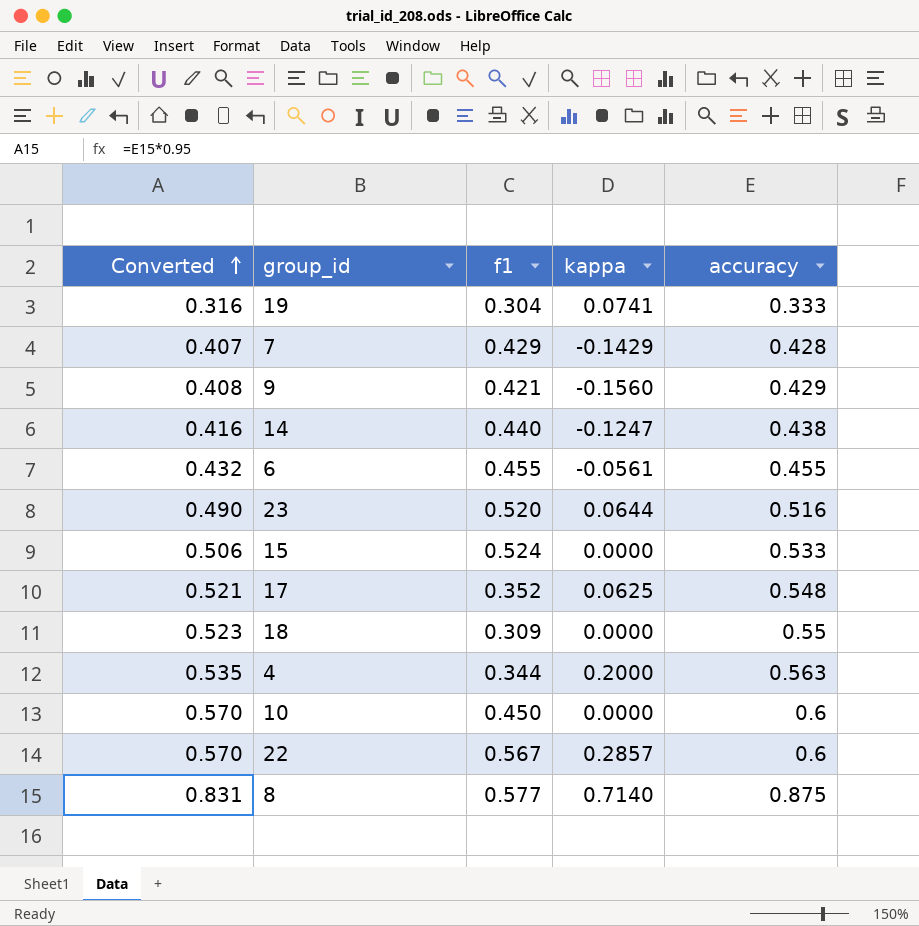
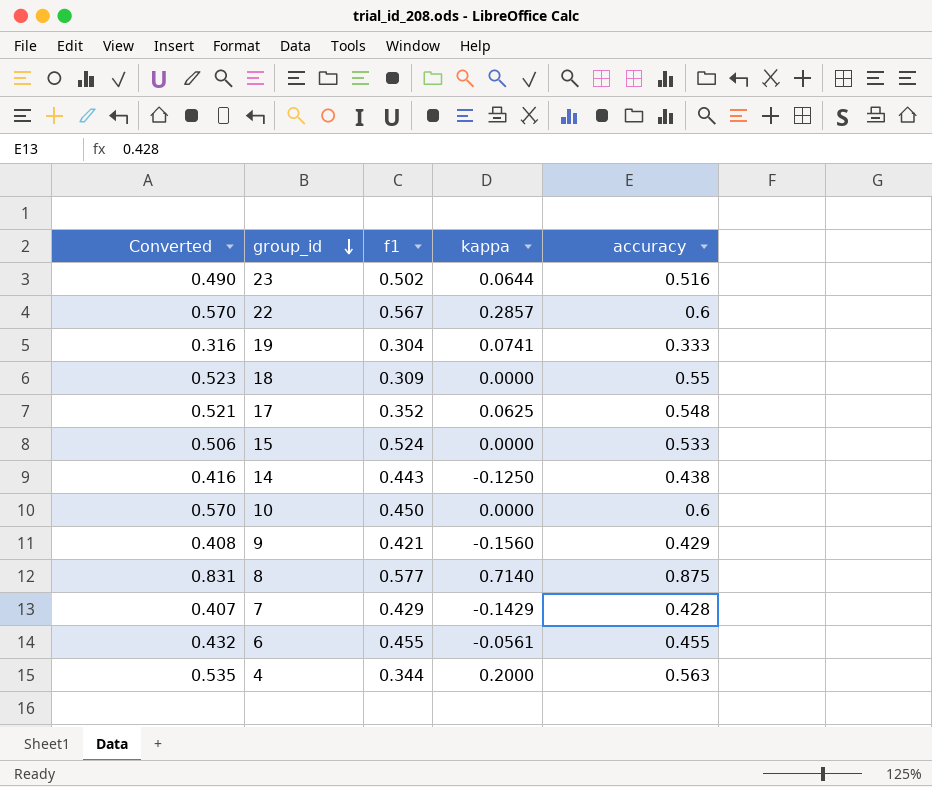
row order: Converted ascending -> group_id descending
23 | f1: 0.520 -> 0.502
14 | f1: 0.440 -> 0.443
14 | kappa: -0.1247 -> -0.1250

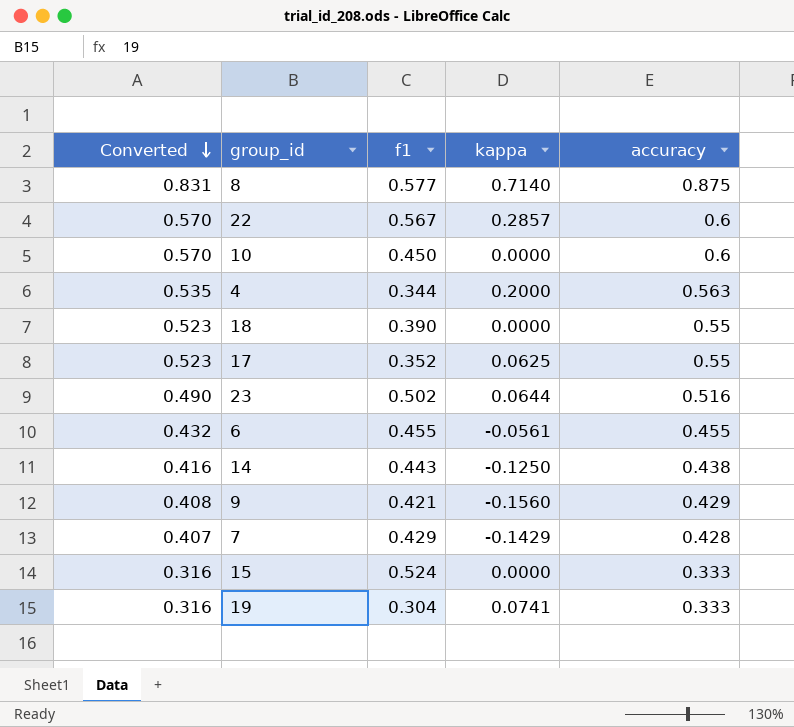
row order: group_id descending -> Converted descending
18 | f1: 0.309 -> 0.390
17 | Converted: 0.521 -> 0.523
17 | accuracy: 0.548 -> 0.55
15 | Converted: 0.506 -> 0.316
15 | accuracy: 0.533 -> 0.333

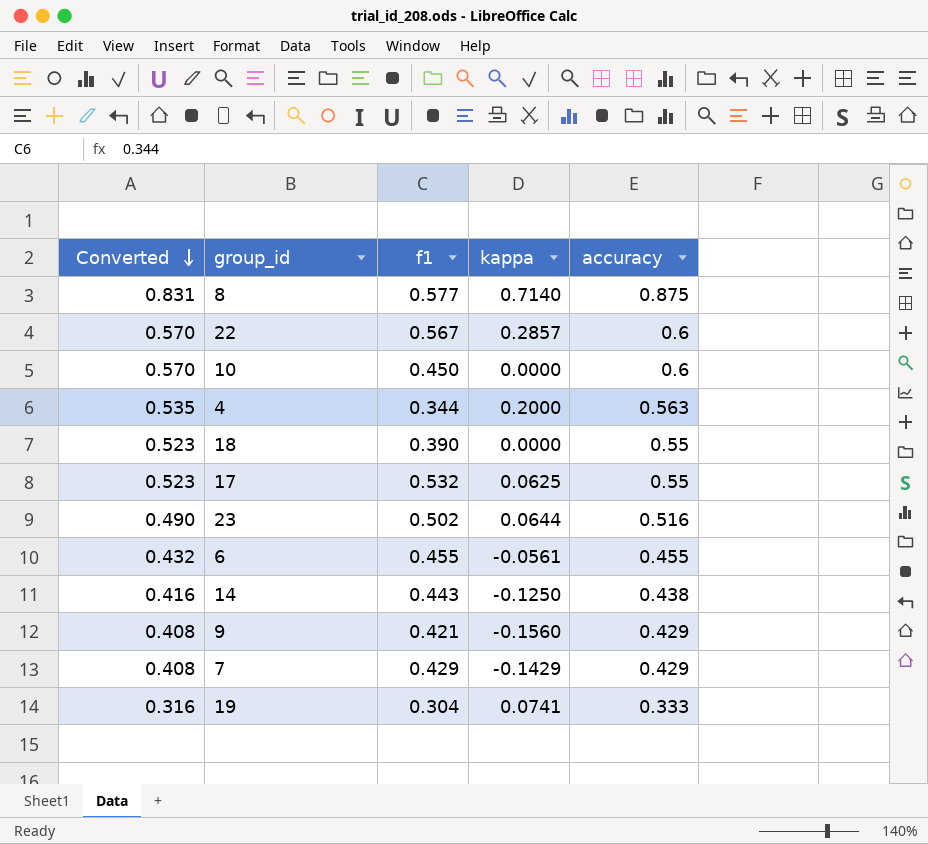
row 15: 0.316 | 0.524 | 0.0000 | 0.333 -> none
17 | f1: 0.352 -> 0.532
7 | Converted: 0.407 -> 0.408
7 | accuracy: 0.428 -> 0.429

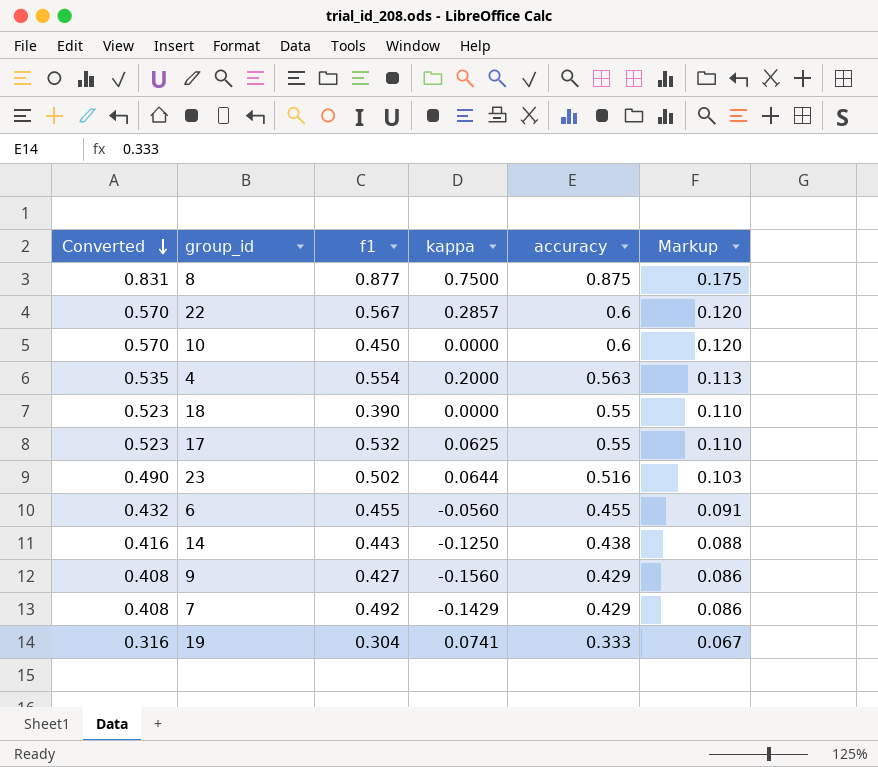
column Markup | formula: none -> [accuracy] * 0.2
8 | f1: 0.577 -> 0.877
8 | kappa: 0.7140 -> 0.7500
4 | f1: 0.344 -> 0.554
6 | kappa: -0.0561 -> -0.0560
9 | f1: 0.421 -> 0.427
7 | f1: 0.429 -> 0.492

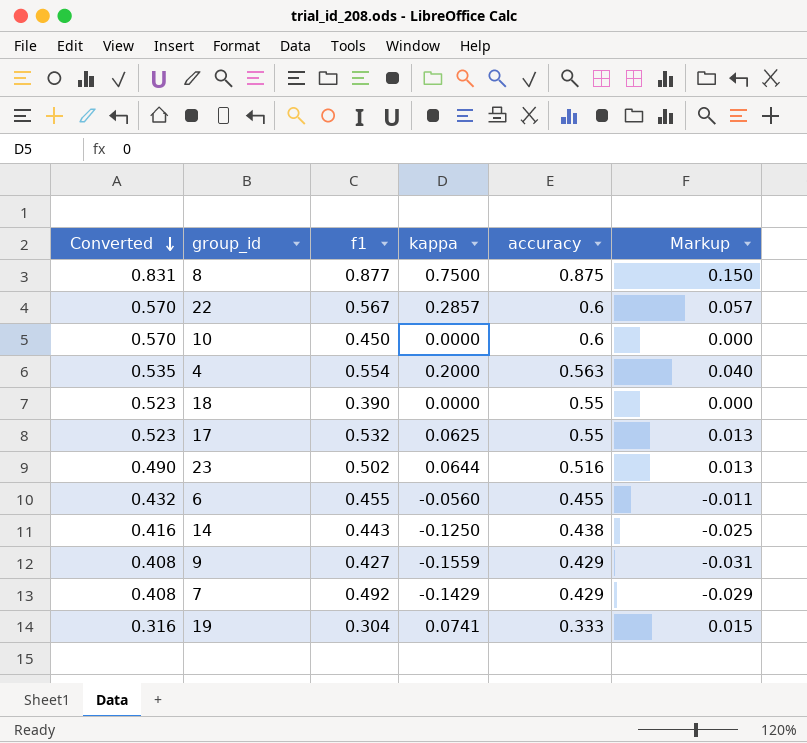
column Markup | formula: [accuracy] * 0.2 -> [kappa] * 0.2
9 | kappa: -0.1560 -> -0.1559

